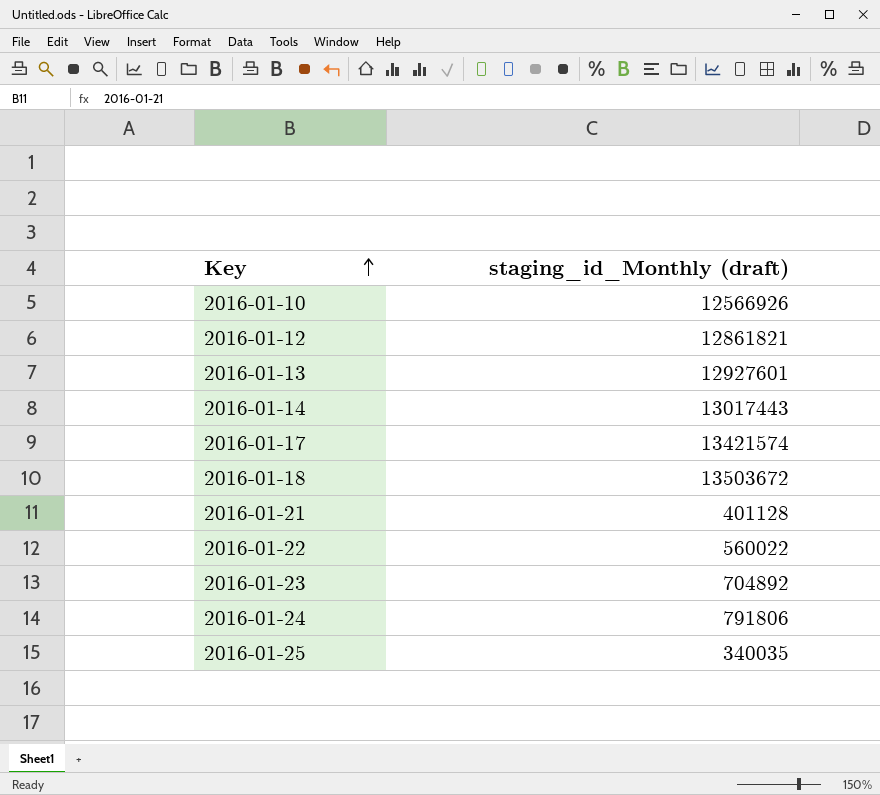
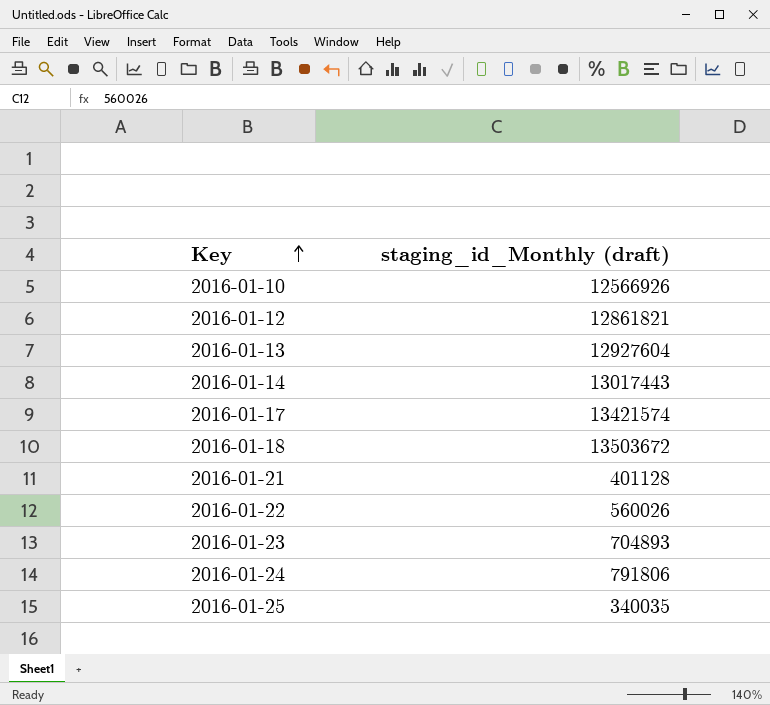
2016-01-13 | staging_id_Monthly (draft): 12927601 -> 12927604
2016-01-22 | staging_id_Monthly (draft): 560022 -> 560026
2016-01-23 | staging_id_Monthly (draft): 704892 -> 704893

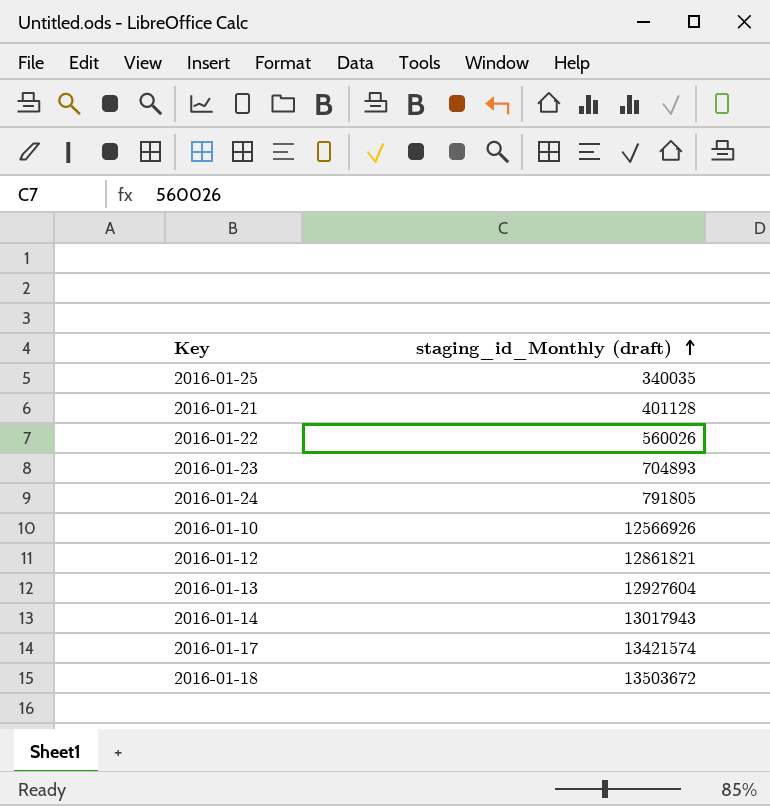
row order: Key ascending -> staging_id_Monthly (draft) ascending
2016-01-24 | staging_id_Monthly (draft): 791806 -> 791805
2016-01-14 | staging_id_Monthly (draft): 13017443 -> 13017943

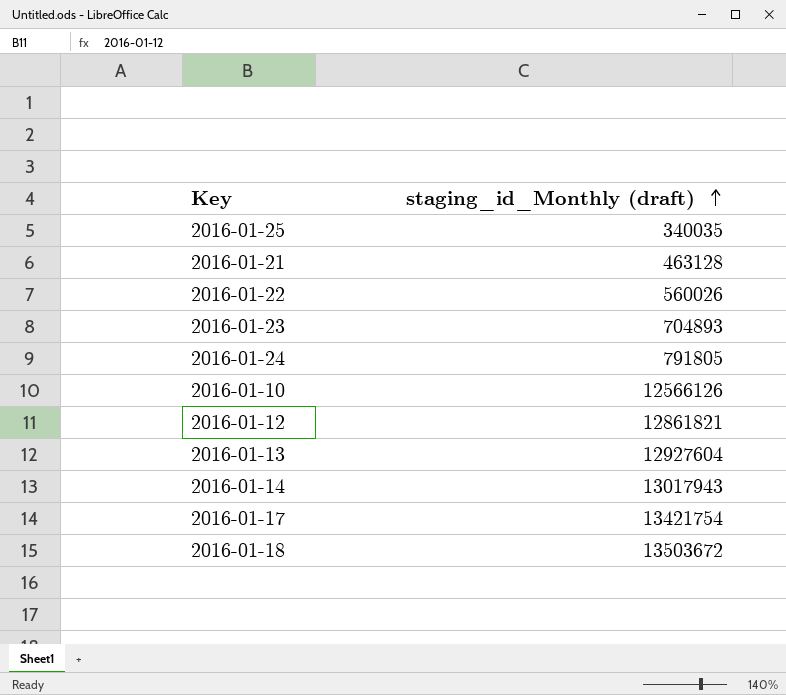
2016-01-21 | staging_id_Monthly (draft): 401128 -> 463128
2016-01-10 | staging_id_Monthly (draft): 12566926 -> 12566126
2016-01-17 | staging_id_Monthly (draft): 13421574 -> 13421754

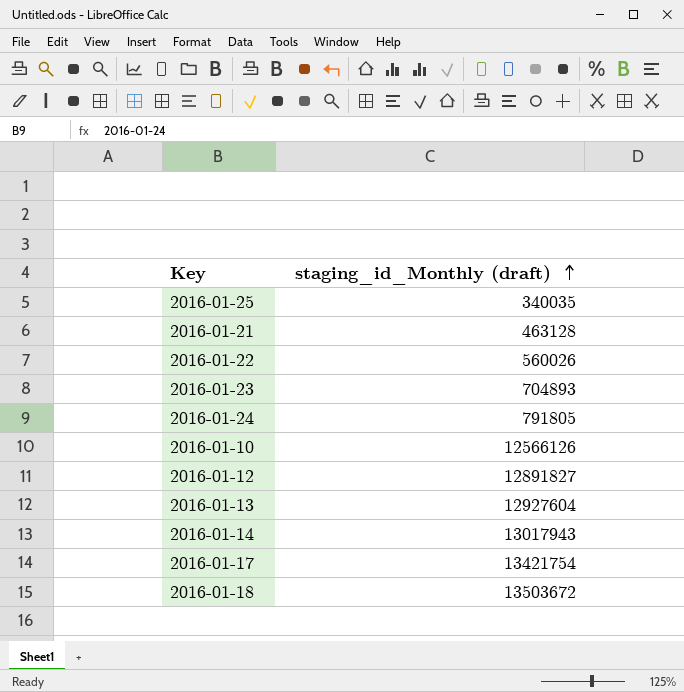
2016-01-12 | staging_id_Monthly (draft): 12861821 -> 12891827

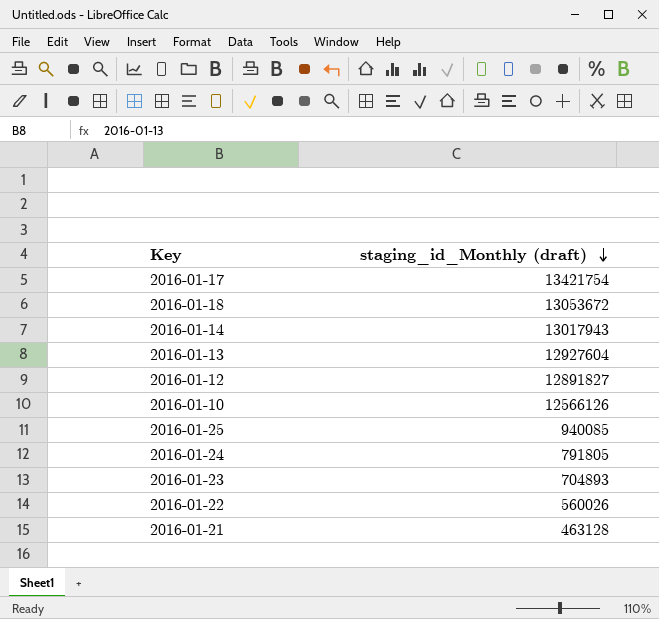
row order: staging_id_Monthly (draft) ascending -> staging_id_Monthly (draft) descending
2016-01-18 | staging_id_Monthly (draft): 13503672 -> 13053672
2016-01-25 | staging_id_Monthly (draft): 340035 -> 940085

